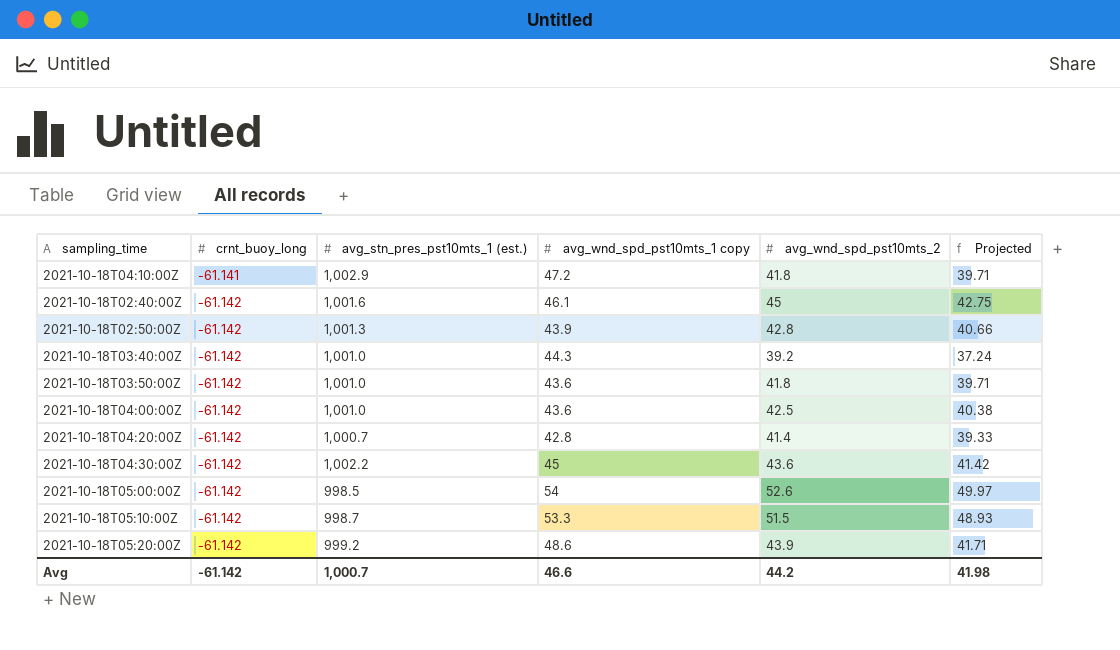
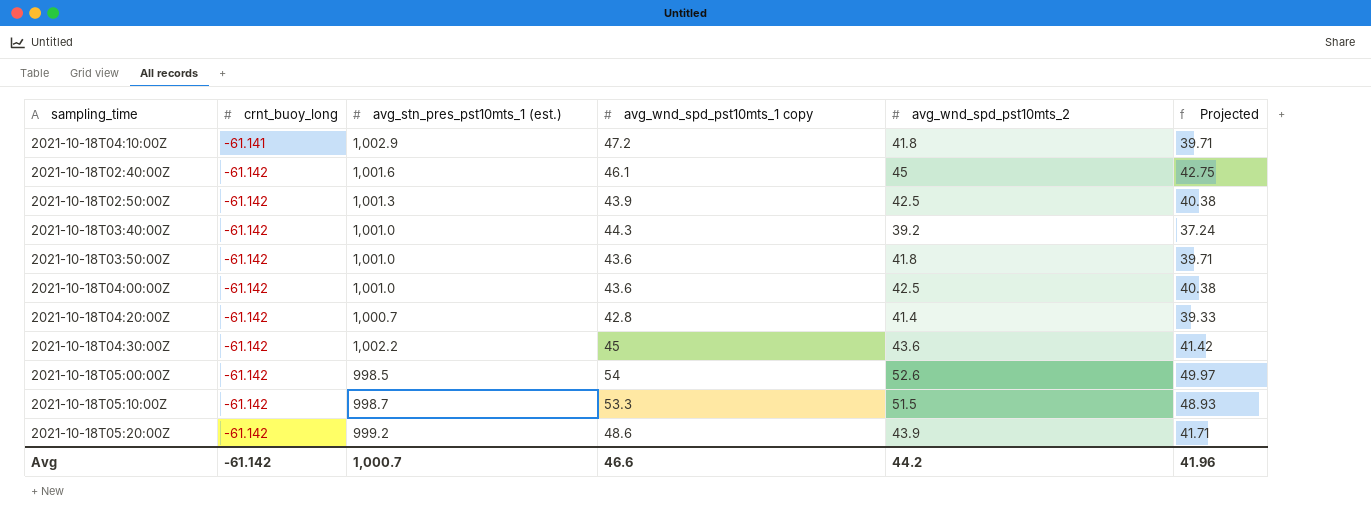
2021-10-18T02:50:00Z | avg_wnd_spd_pst10mts_2: 42.8 -> 42.5
2021-10-18T02:50:00Z | Projected: 40.66 -> 40.38
Avg | Projected: 41.98 -> 41.96

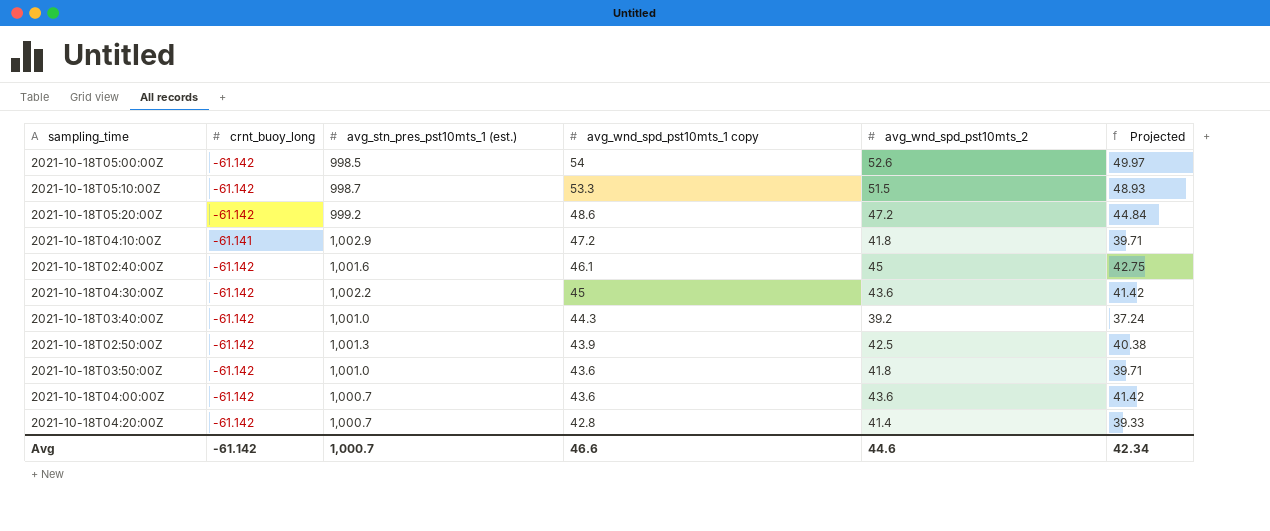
row order: crnt_buoy_long descending -> avg_wnd_spd_pst10mts_1 copy descending
2021-10-18T05:20:00Z | avg_wnd_spd_pst10mts_2: 43.9 -> 47.2
2021-10-18T05:20:00Z | Projected: 41.71 -> 44.84
2021-10-18T04:00:00Z | avg_stn_pres_pst10mts_1 (est.): 1,001.0 -> 1,000.7
2021-10-18T04:00:00Z | avg_wnd_spd_pst10mts_2: 42.5 -> 43.6
2021-10-18T04:00:00Z | Projected: 40.38 -> 41.42
Avg | avg_wnd_spd_pst10mts_2: 44.2 -> 44.6
Avg | Projected: 41.96 -> 42.34

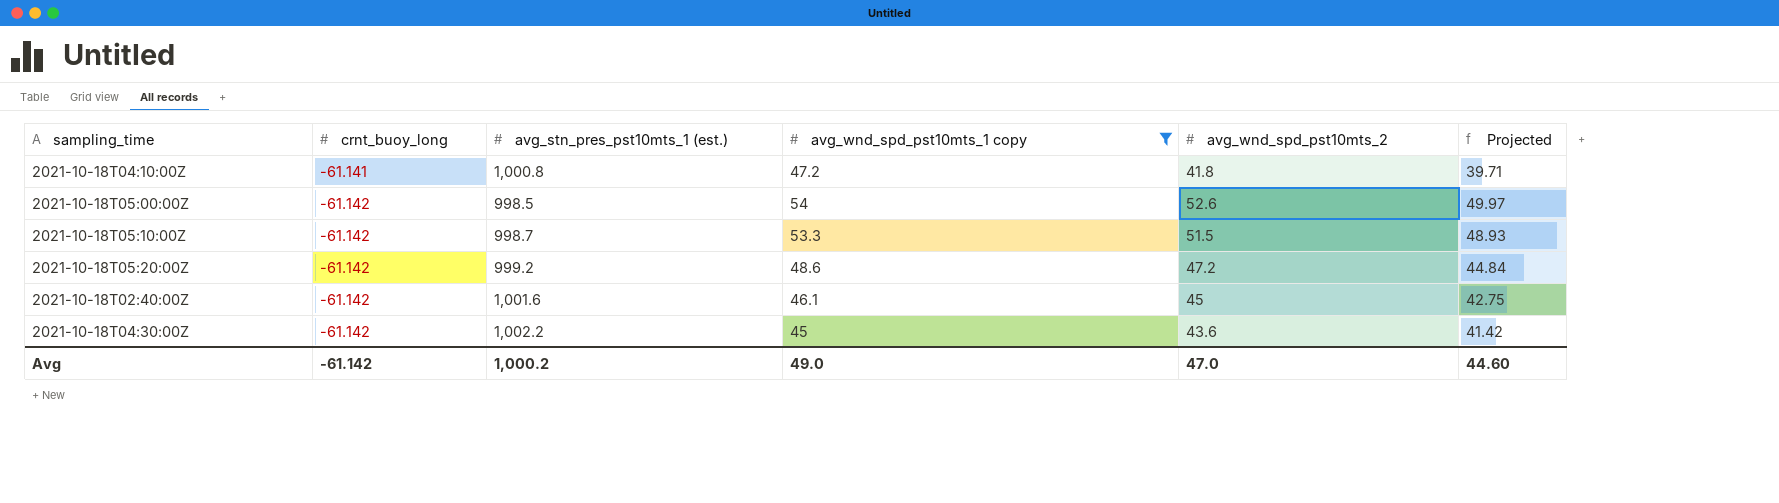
filter: none -> avg_wnd_spd_pst10mts_1 copy >= 45
row order: avg_wnd_spd_pst10mts_1 copy descending -> crnt_buoy_long descending
2021-10-18T04:10:00Z | avg_stn_pres_pst10mts_1 (est.): 1,002.9 -> 1,000.8
Avg | avg_stn_pres_pst10mts_1 (est.): 1,000.7 -> 1,000.2
Avg | avg_wnd_spd_pst10mts_1 copy: 46.6 -> 49.0
Avg | avg_wnd_spd_pst10mts_2: 44.6 -> 47.0
Avg | Projected: 42.34 -> 44.60

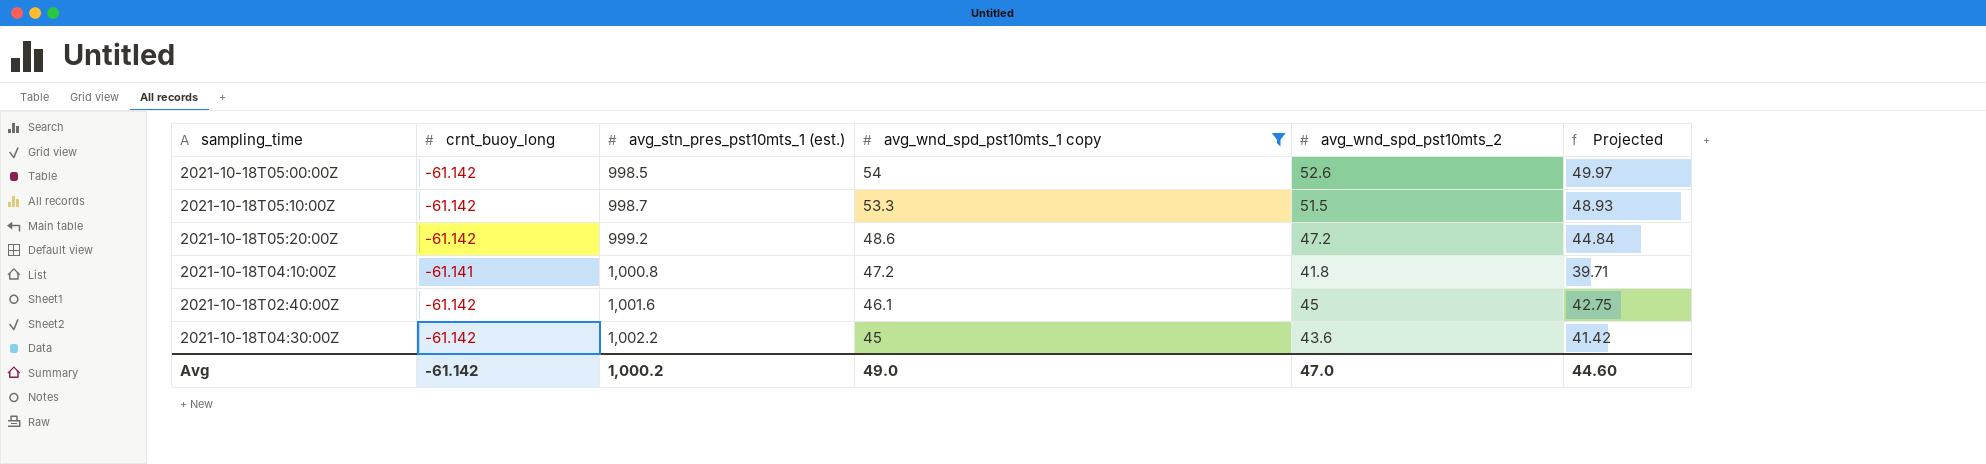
row order: crnt_buoy_long descending -> avg_stn_pres_pst10mts_1 (est.) ascending

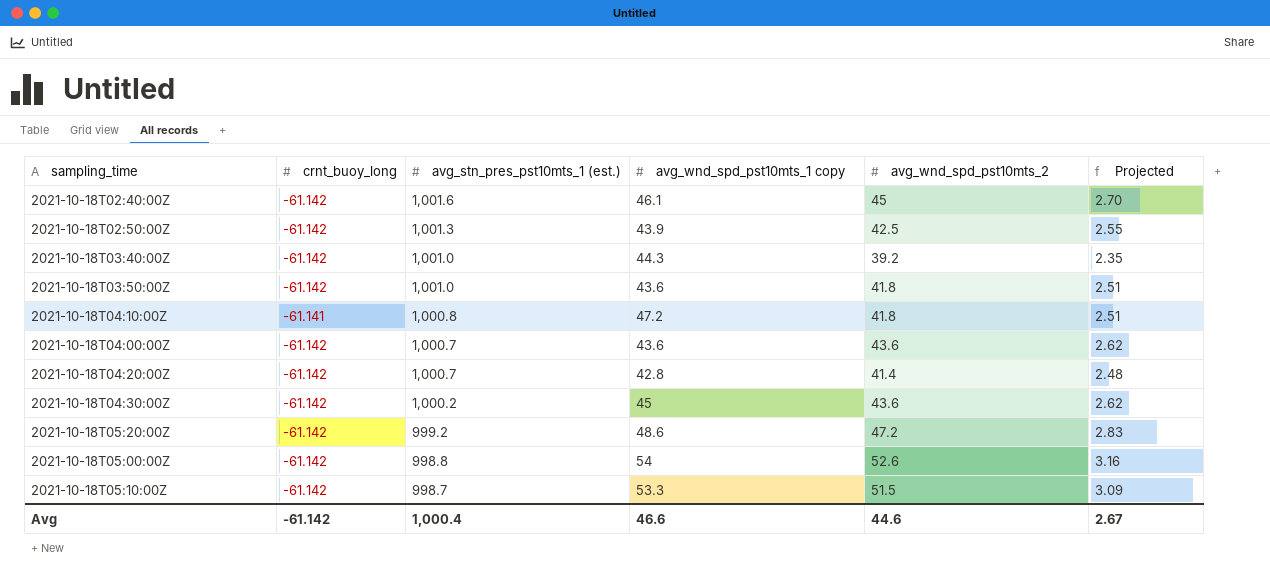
filter: avg_wnd_spd_pst10mts_1 copy >= 45 -> none
row order: avg_stn_pres_pst10mts_1 (est.) ascending -> avg_stn_pres_pst10mts_1 (est.) descending
column Projected | formula: [avg_wnd_spd_pst10mts_2] * 0.95 -> [avg_wnd_spd_pst10mts_2] * 0.06
2021-10-18T04:30:00Z | avg_stn_pres_pst10mts_1 (est.): 1,002.2 -> 1,000.2
2021-10-18T05:00:00Z | avg_stn_pres_pst10mts_1 (est.): 998.5 -> 998.8
Avg | avg_stn_pres_pst10mts_1 (est.): 1,000.2 -> 1,000.4
Avg | avg_wnd_spd_pst10mts_1 copy: 49.0 -> 46.6
Avg | avg_wnd_spd_pst10mts_2: 47.0 -> 44.6
Avg | Projected: 44.60 -> 2.67

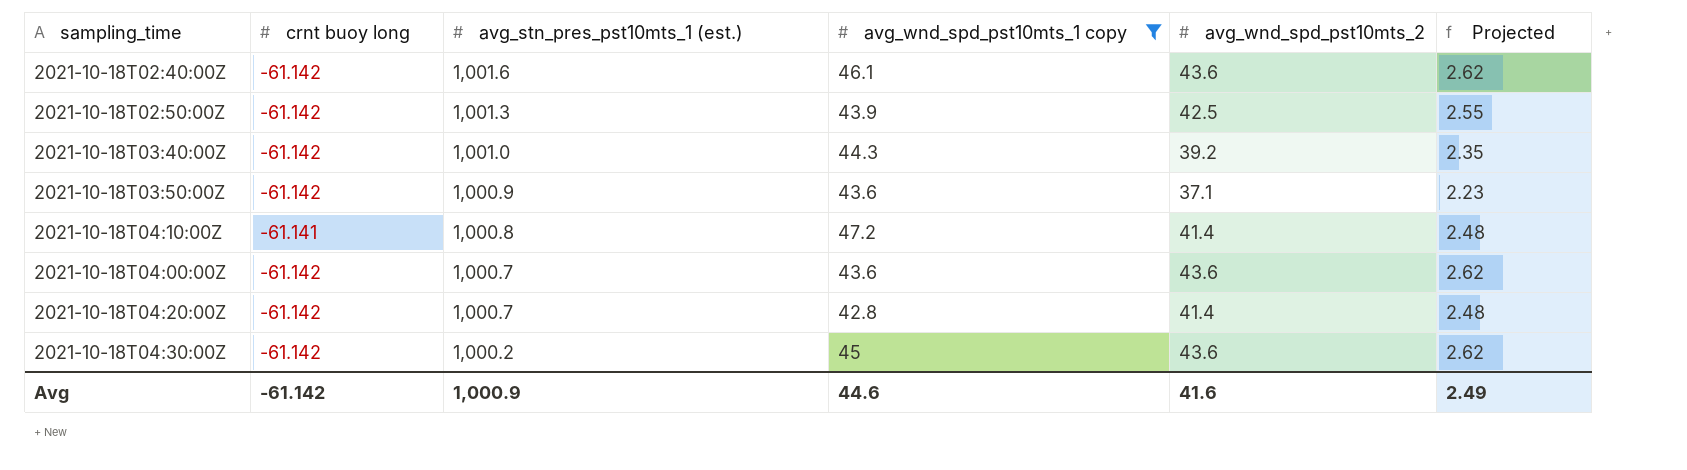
filter: none -> avg_wnd_spd_pst10mts_1 copy <= 47.2
column name: crnt_buoy_long -> crnt buoy long
2021-10-18T02:40:00Z | avg_wnd_spd_pst10mts_2: 45 -> 43.6
2021-10-18T02:40:00Z | Projected: 2.70 -> 2.62
2021-10-18T03:50:00Z | avg_stn_pres_pst10mts_1 (est.): 1,001.0 -> 1,000.9
2021-10-18T03:50:00Z | avg_wnd_spd_pst10mts_2: 41.8 -> 37.1
2021-10-18T03:50:00Z | Projected: 2.51 -> 2.23
2021-10-18T04:10:00Z | avg_wnd_spd_pst10mts_2: 41.8 -> 41.4
2021-10-18T04:10:00Z | Projected: 2.51 -> 2.48
Avg | avg_stn_pres_pst10mts_1 (est.): 1,000.4 -> 1,000.9
Avg | avg_wnd_spd_pst10mts_1 copy: 46.6 -> 44.6
Avg | avg_wnd_spd_pst10mts_2: 44.6 -> 41.6
Avg | Projected: 2.67 -> 2.49

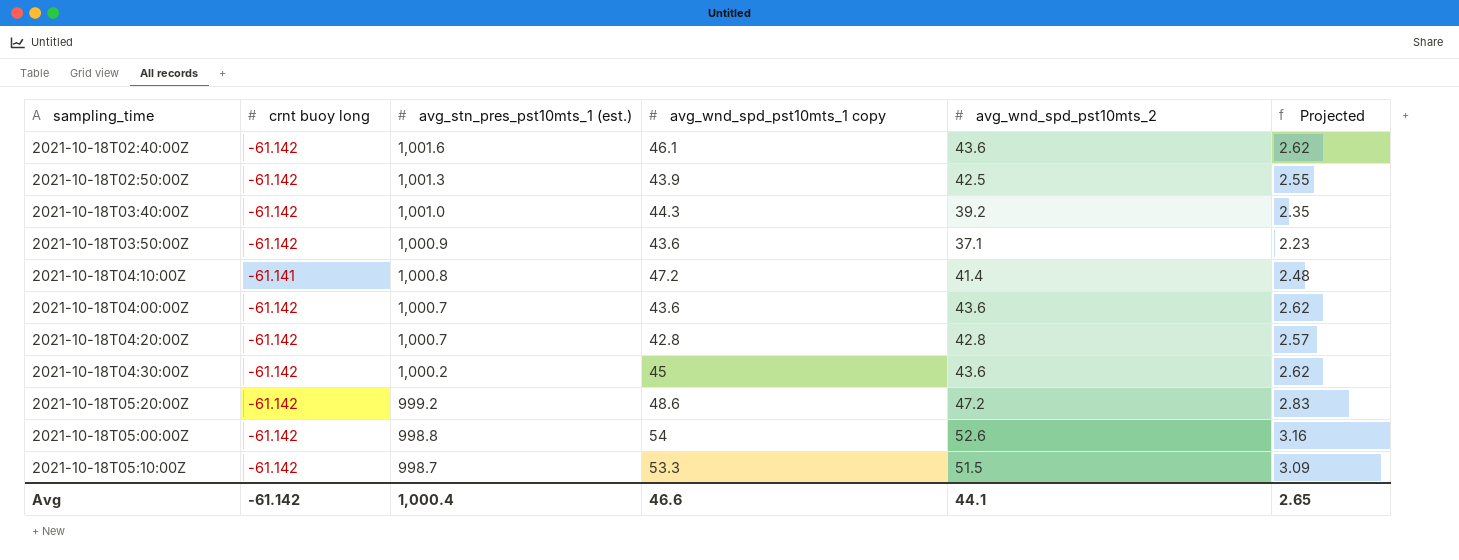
filter: avg_wnd_spd_pst10mts_1 copy <= 47.2 -> none
2021-10-18T04:20:00Z | avg_wnd_spd_pst10mts_2: 41.4 -> 42.8
2021-10-18T04:20:00Z | Projected: 2.48 -> 2.57
Avg | avg_stn_pres_pst10mts_1 (est.): 1,000.9 -> 1,000.4
Avg | avg_wnd_spd_pst10mts_1 copy: 44.6 -> 46.6
Avg | avg_wnd_spd_pst10mts_2: 41.6 -> 44.1
Avg | Projected: 2.49 -> 2.65

